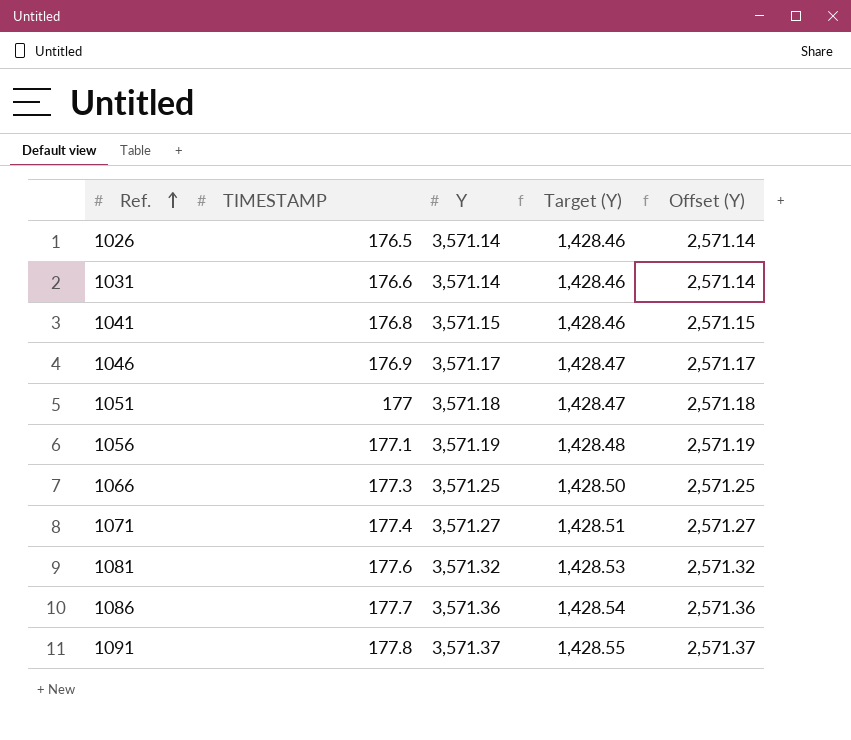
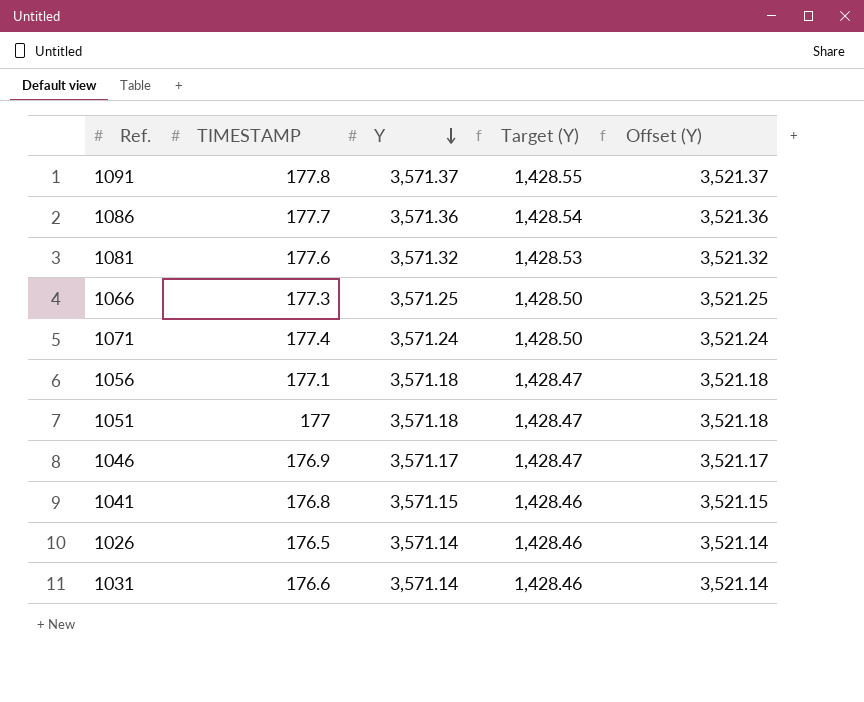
row order: Ref. ascending -> Y descending
column Offset (Y) | formula: [Y] - 1000 -> [Y] - 50
1071 | Y: 3,571.27 -> 3,571.24
1071 | Target (Y): 1,428.51 -> 1,428.50
1056 | Y: 3,571.19 -> 3,571.18
1056 | Target (Y): 1,428.48 -> 1,428.47

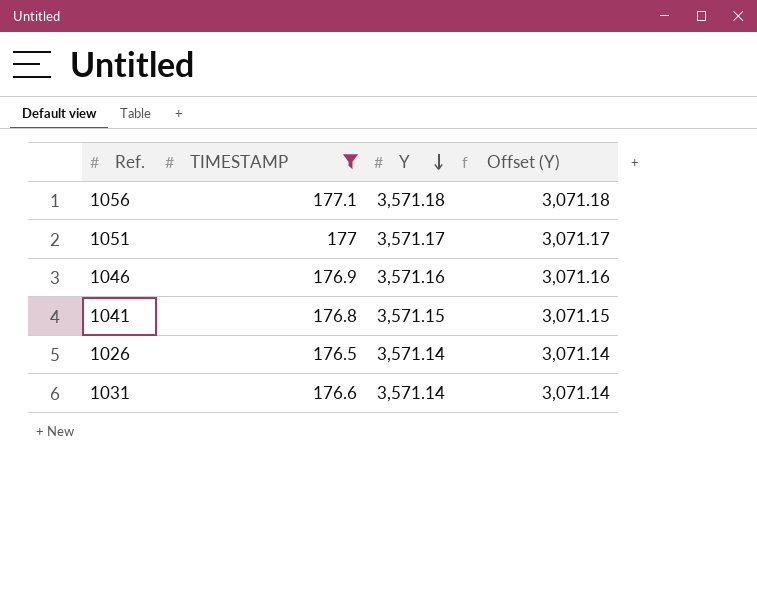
filter: none -> TIMESTAMP <= 177.1
column Target (Y) | formula: [Y] * 0.4 -> none
column Offset (Y) | formula: [Y] - 50 -> [Y] - 500
1051 | Y: 3,571.18 -> 3,571.17
1046 | Y: 3,571.17 -> 3,571.16

